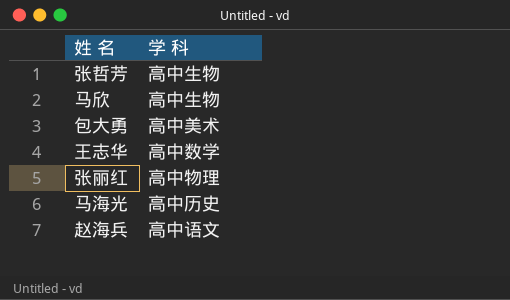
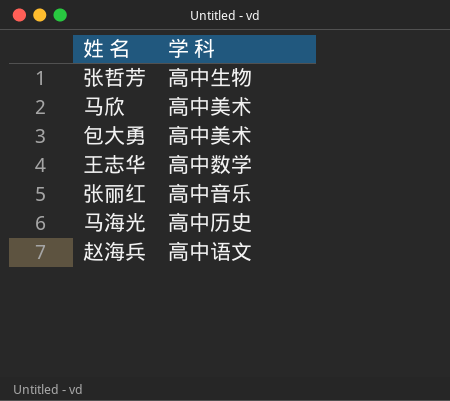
马欣 | 学 科: 高中生物 -> 高中美术
张丽红 | 学 科: 高中物理 -> 高中音乐

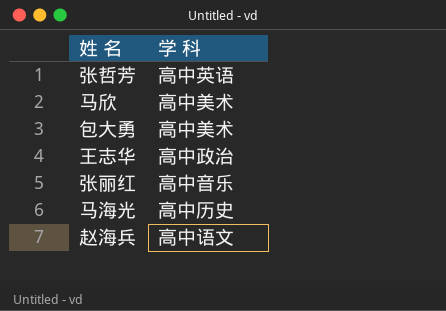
张哲芳 | 学 科: 高中生物 -> 高中英语
王志华 | 学 科: 高中数学 -> 高中政治

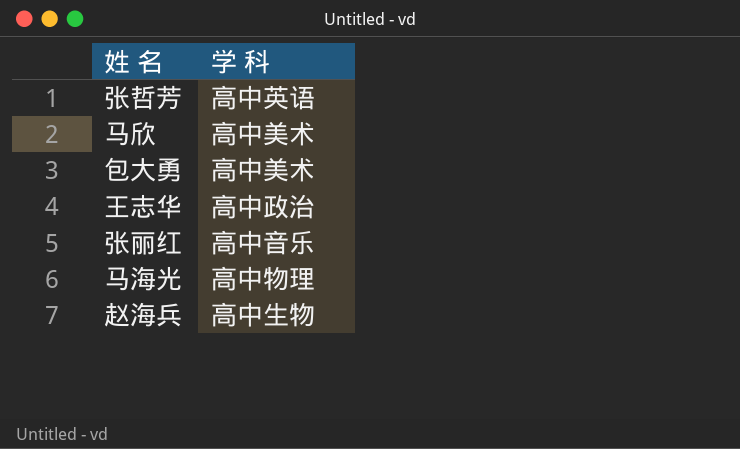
马海光 | 学 科: 高中历史 -> 高中物理
赵海兵 | 学 科: 高中语文 -> 高中生物

